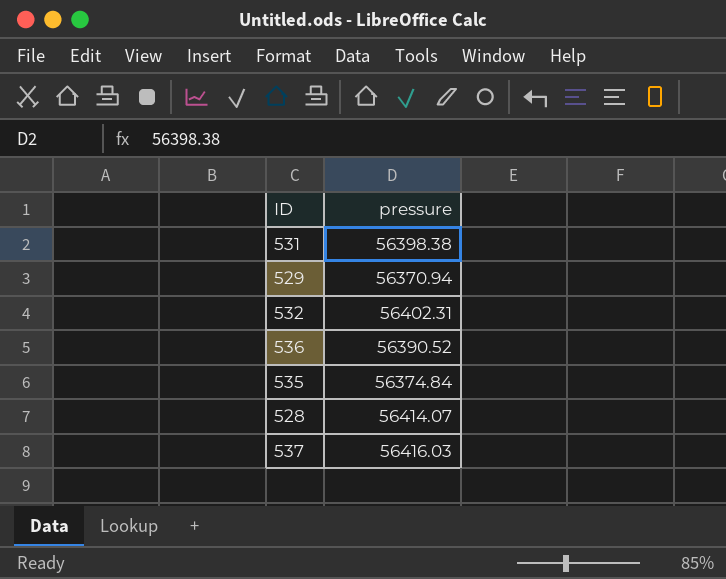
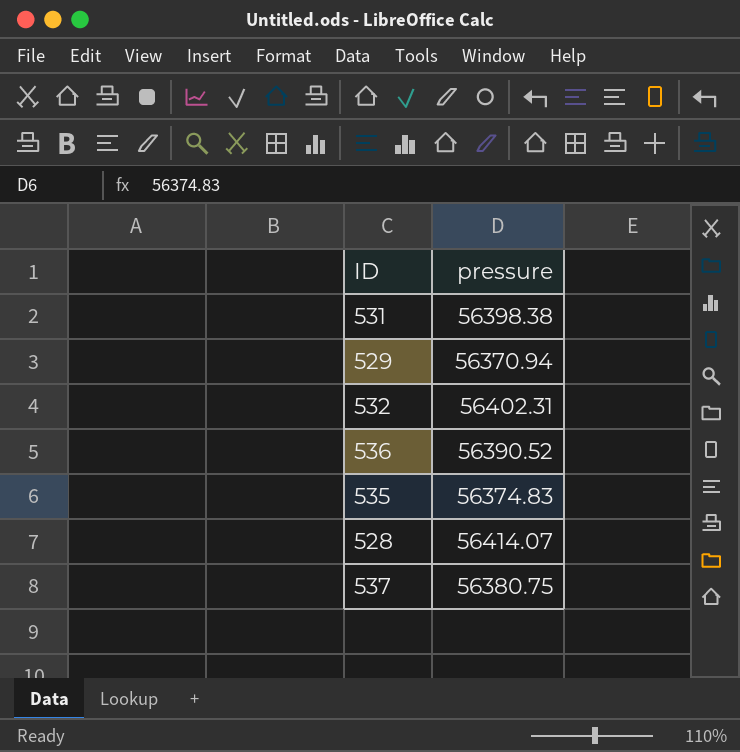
535 | pressure: 56374.84 -> 56374.83
537 | pressure: 56416.03 -> 56380.75

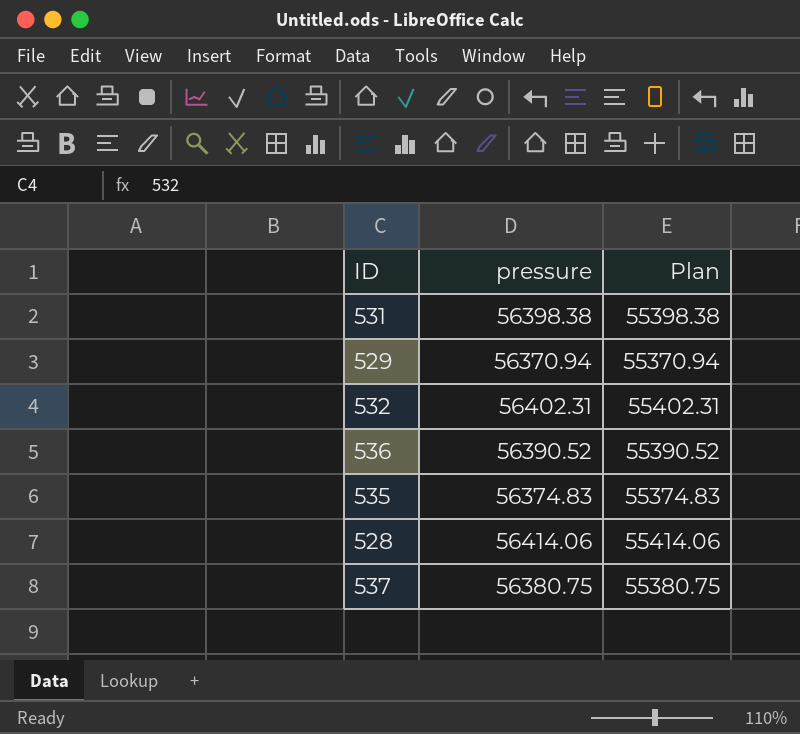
column Plan | formula: none -> [pressure] - 1000
528 | pressure: 56414.07 -> 56414.06

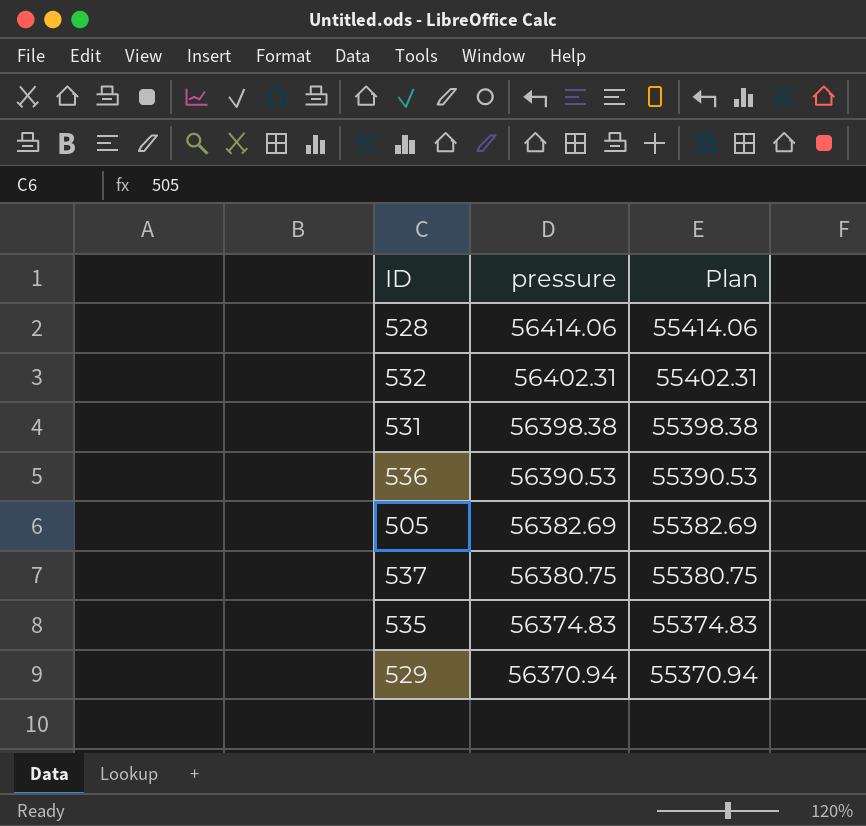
row order: none -> pressure descending
536 | pressure: 56390.52 -> 56390.53
536 | Plan: 55390.52 -> 55390.53
row 505: none -> 56382.69 | 55382.69

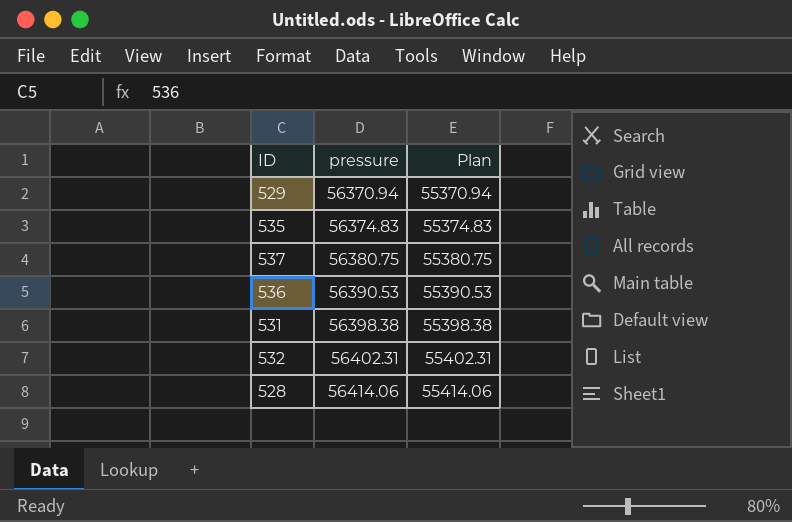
row order: pressure descending -> pressure ascending
row 505: 56382.69 | 55382.69 -> none

